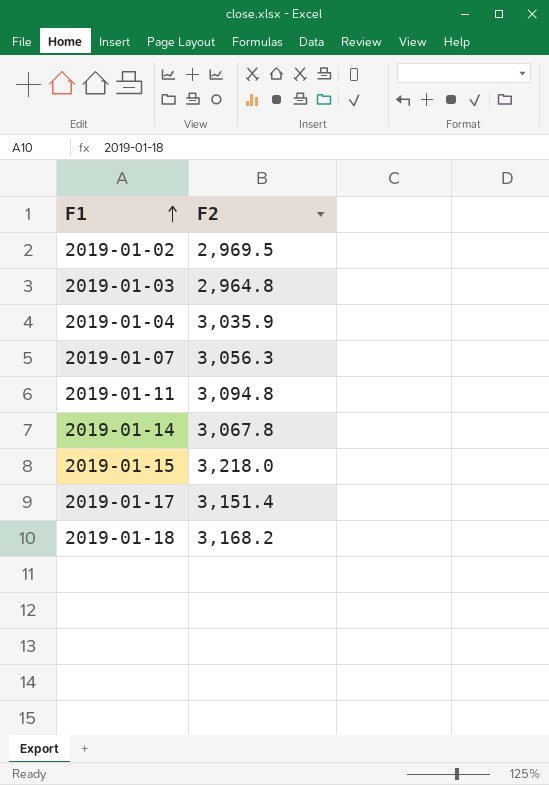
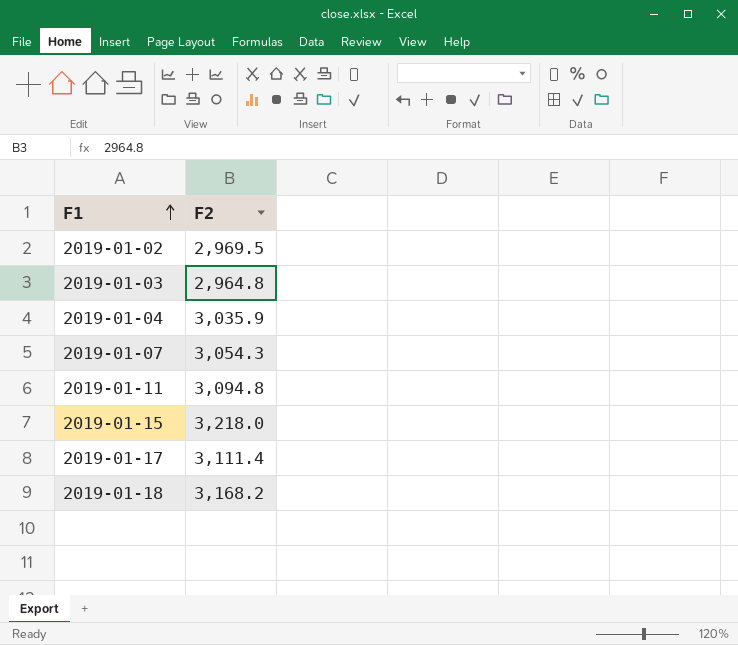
row 2019-01-14: 3,067.8 -> none
2019-01-07 | F2: 3,056.3 -> 3,054.3
2019-01-17 | F2: 3,151.4 -> 3,111.4

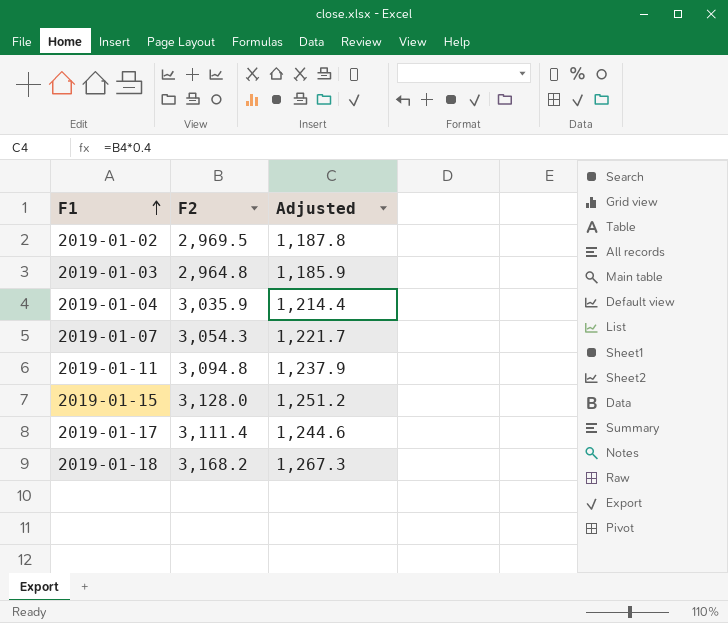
column Adjusted | formula: none -> [F2] * 0.4
2019-01-15 | F2: 3,218.0 -> 3,128.0

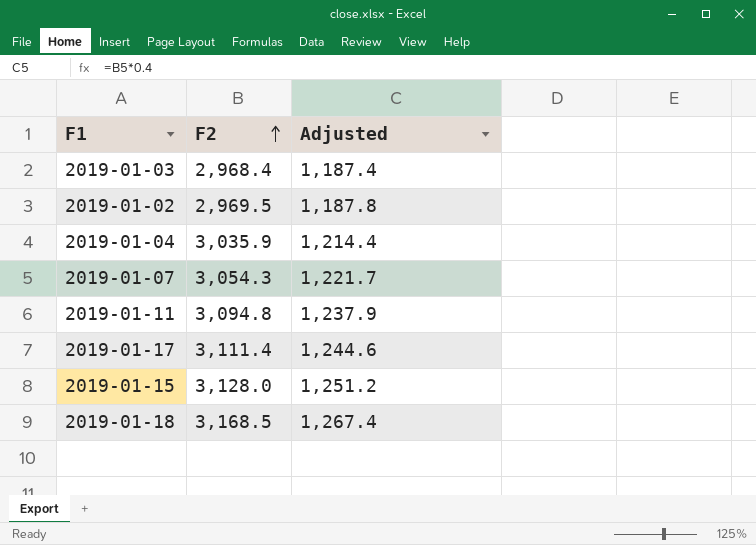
row order: F1 ascending -> F2 ascending
2019-01-03 | F2: 2,964.8 -> 2,968.4
2019-01-03 | Adjusted: 1,185.9 -> 1,187.4
2019-01-18 | F2: 3,168.2 -> 3,168.5
2019-01-18 | Adjusted: 1,267.3 -> 1,267.4

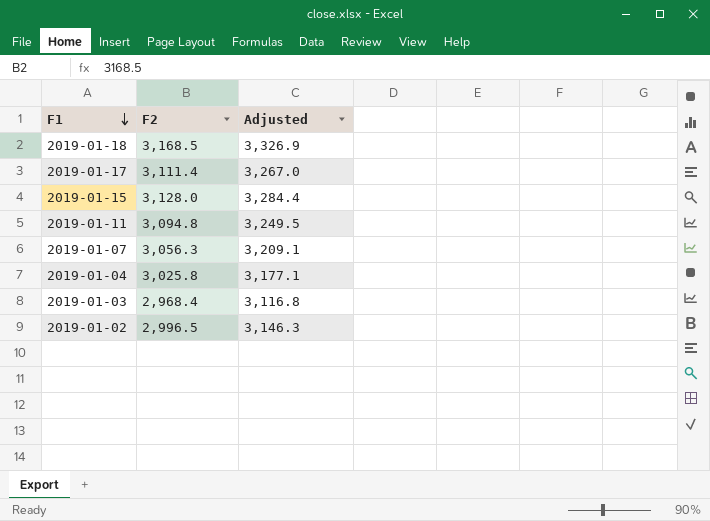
row order: F2 ascending -> F1 descending
column Adjusted | formula: [F2] * 0.4 -> [F2] * 1.05
2019-01-07 | F2: 3,054.3 -> 3,056.3
2019-01-04 | F2: 3,035.9 -> 3,025.8
2019-01-02 | F2: 2,969.5 -> 2,996.5

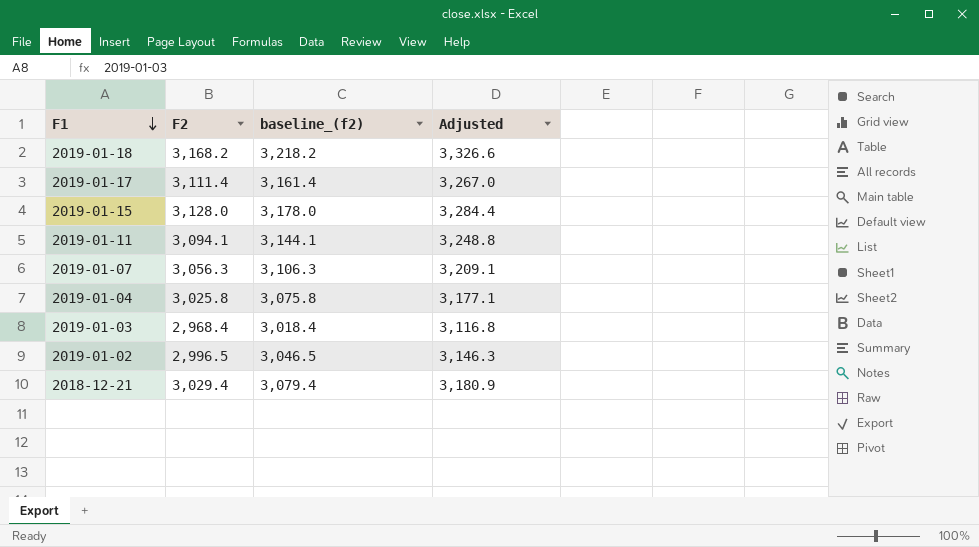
column baseline_(f2) | formula: none -> [F2] + 50
2019-01-18 | F2: 3,168.5 -> 3,168.2
2019-01-18 | Adjusted: 3,326.9 -> 3,326.6
2019-01-11 | F2: 3,094.8 -> 3,094.1
2019-01-11 | Adjusted: 3,249.5 -> 3,248.8
row 2018-12-21: none -> 3,029.4 | 3,079.4 | 3,180.9

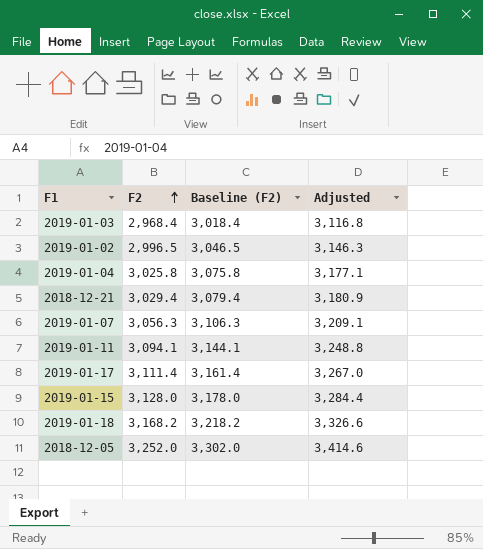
row order: F1 descending -> F2 ascending
column name: baseline_(f2) -> Baseline (F2)
row 2018-12-05: none -> 3,252.0 | 3,302.0 | 3,414.6

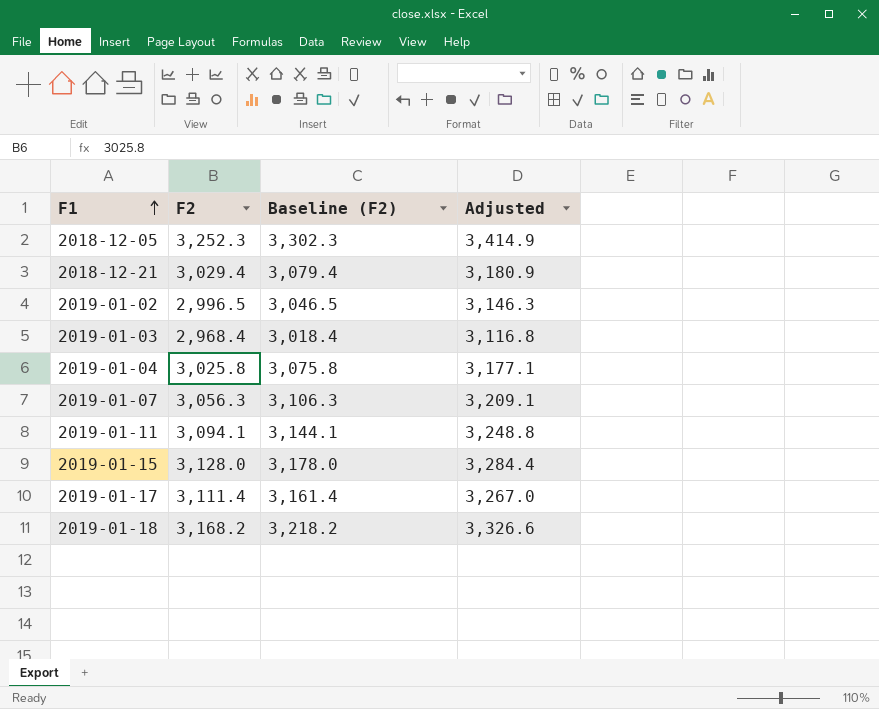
row order: F2 ascending -> F1 ascending
2018-12-05 | F2: 3,252.0 -> 3,252.3
2018-12-05 | Baseline (F2): 3,302.0 -> 3,302.3
2018-12-05 | Adjusted: 3,414.6 -> 3,414.9

